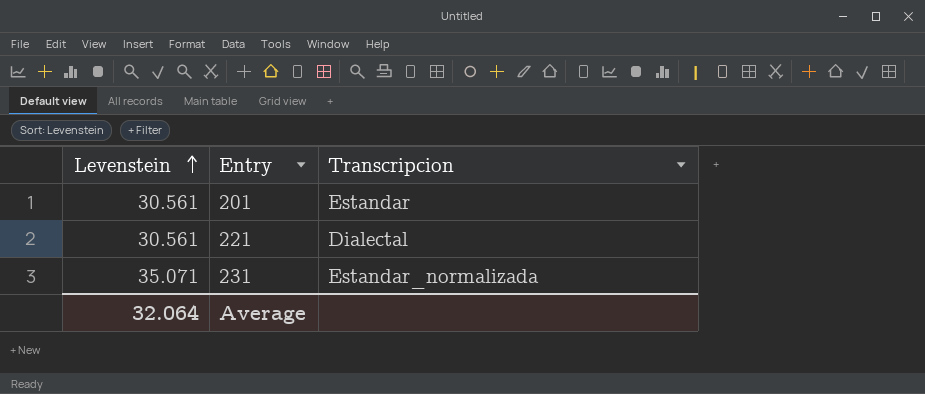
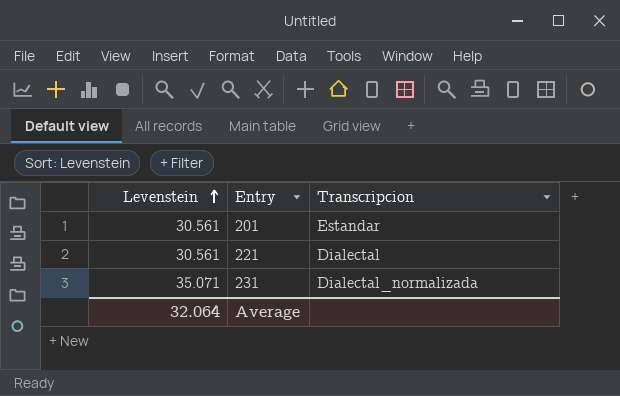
231 | Transcripcion: Estandar_normalizada -> Dialectal_normalizada

